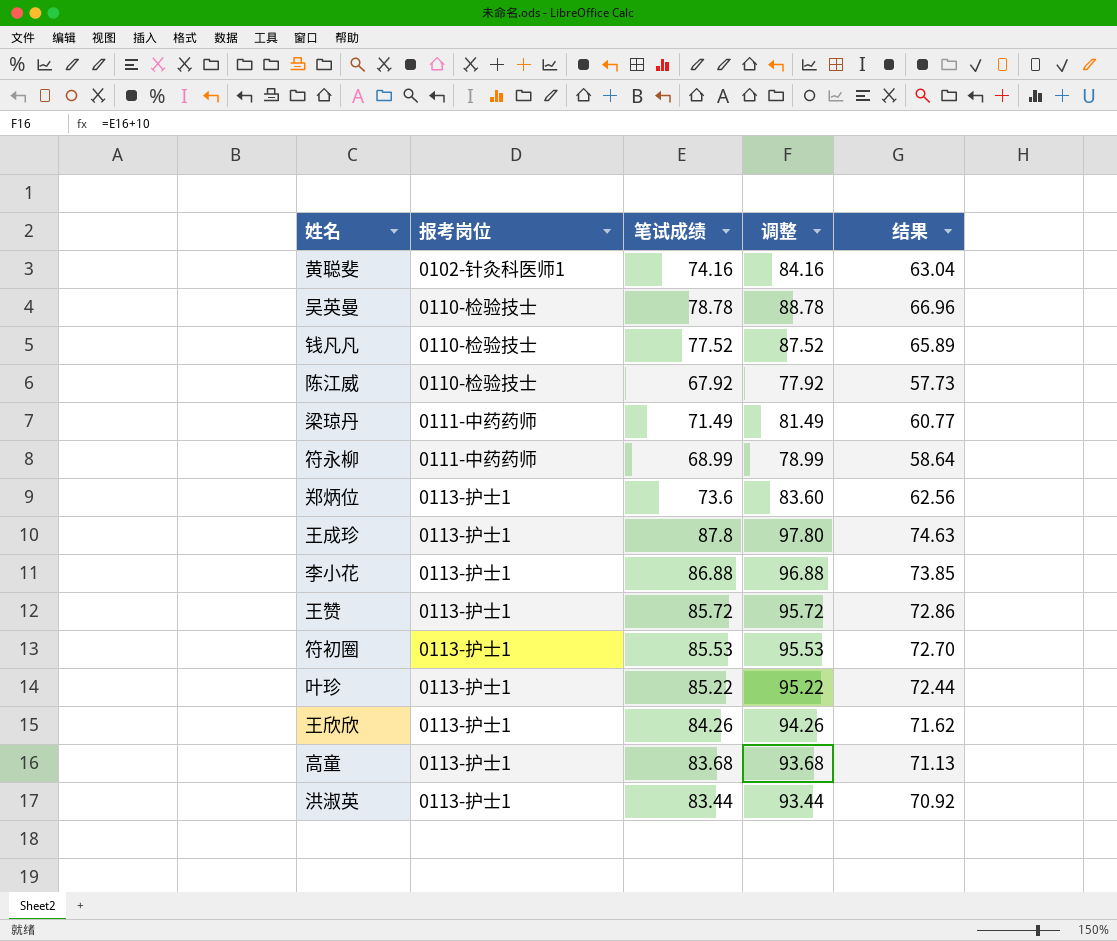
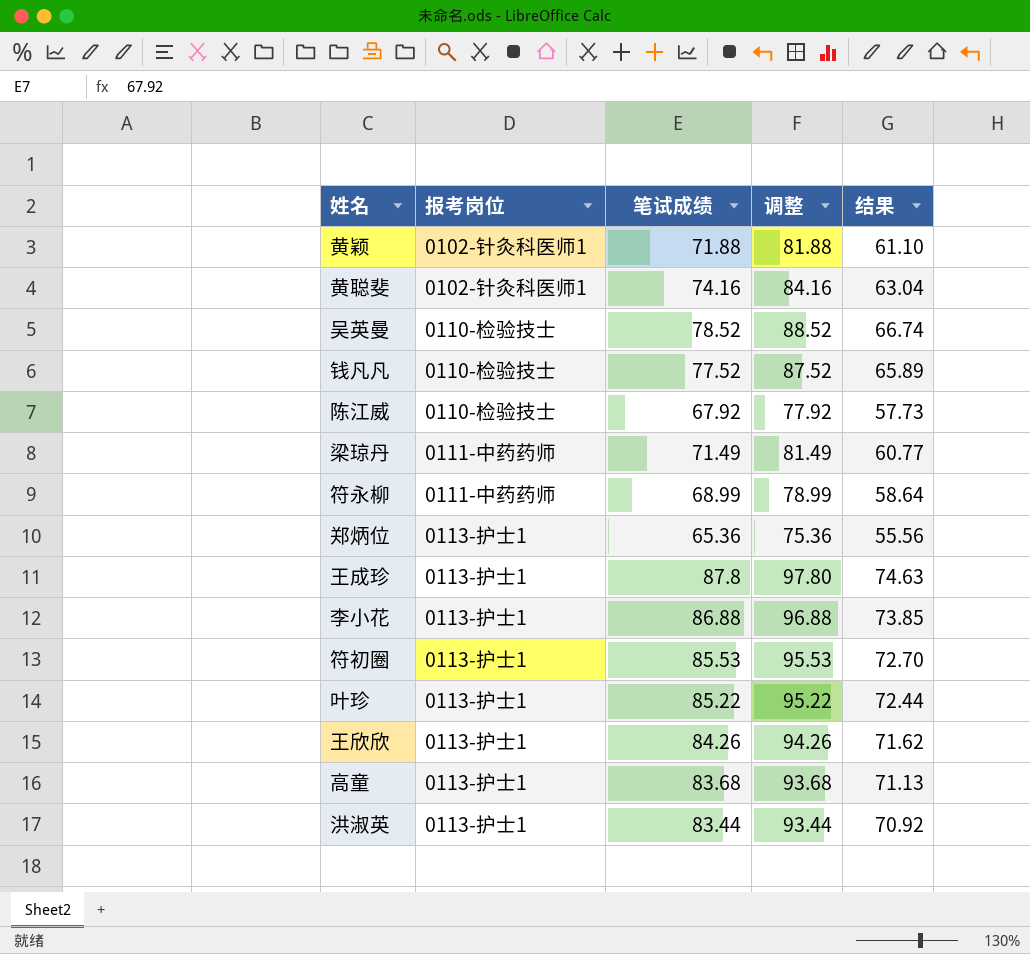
row 王赞: 0113-护士1 | 85.72 | 95.72 | 72.86 -> none
row 黄颖: none -> 0102-针灸科医师1 | 71.88 | 81.88 | 61.10
吴英曼 | 笔试成绩: 78.78 -> 78.52
吴英曼 | 调整: 88.78 -> 88.52
吴英曼 | 结果: 66.96 -> 66.74
郑炳位 | 笔试成绩: 73.6 -> 65.36
郑炳位 | 调整: 83.60 -> 75.36
郑炳位 | 结果: 62.56 -> 55.56

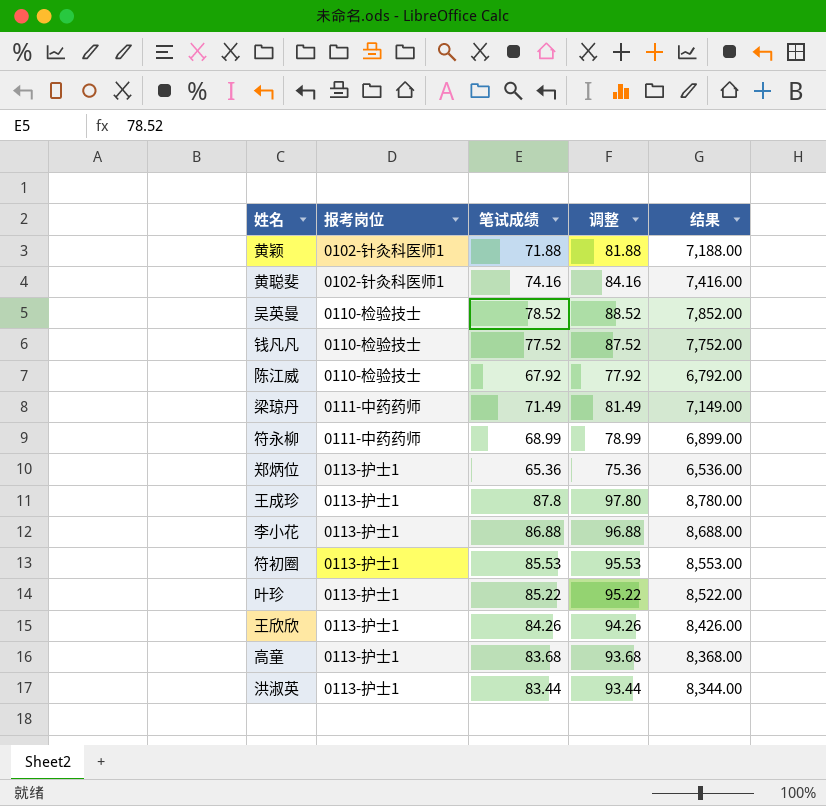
column 结果 | formula: [笔试成绩] * 0.85 -> [笔试成绩] * 100

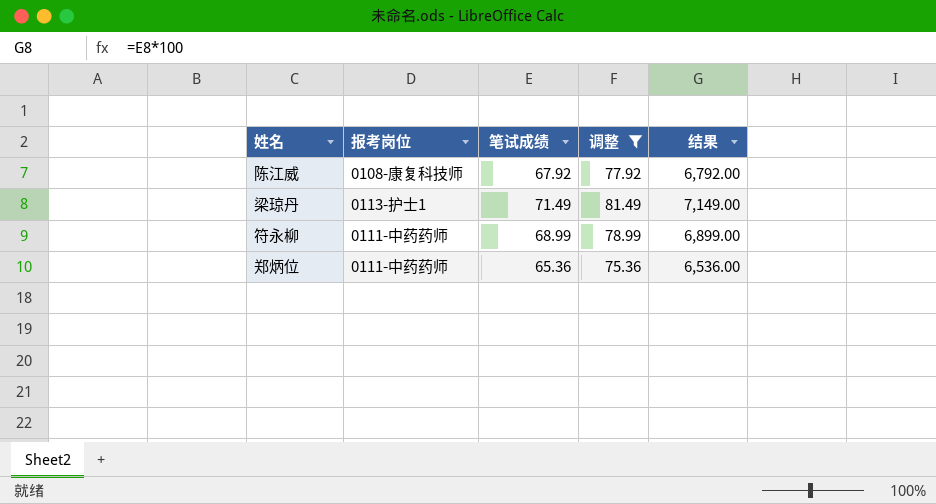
filter: none -> 调整 <= 81.49
陈江威 | 报考岗位: 0110-检验技士 -> 0108-康复科技师
梁琼丹 | 报考岗位: 0111-中药药师 -> 0113-护士1
郑炳位 | 报考岗位: 0113-护士1 -> 0111-中药药师

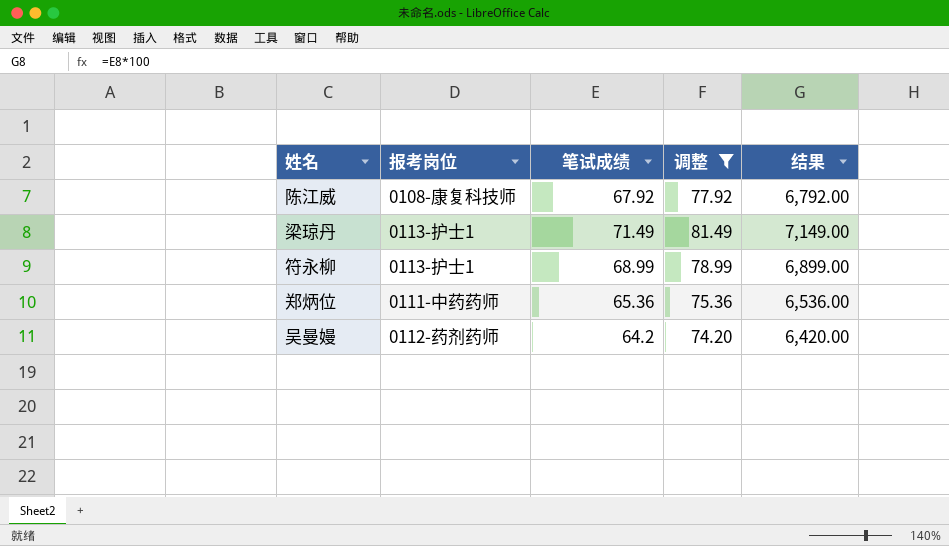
符永柳 | 报考岗位: 0111-中药药师 -> 0113-护士1
row 吴曼嫚: none -> 0112-药剂药师 | 64.2 | 74.20 | 6,420.00

